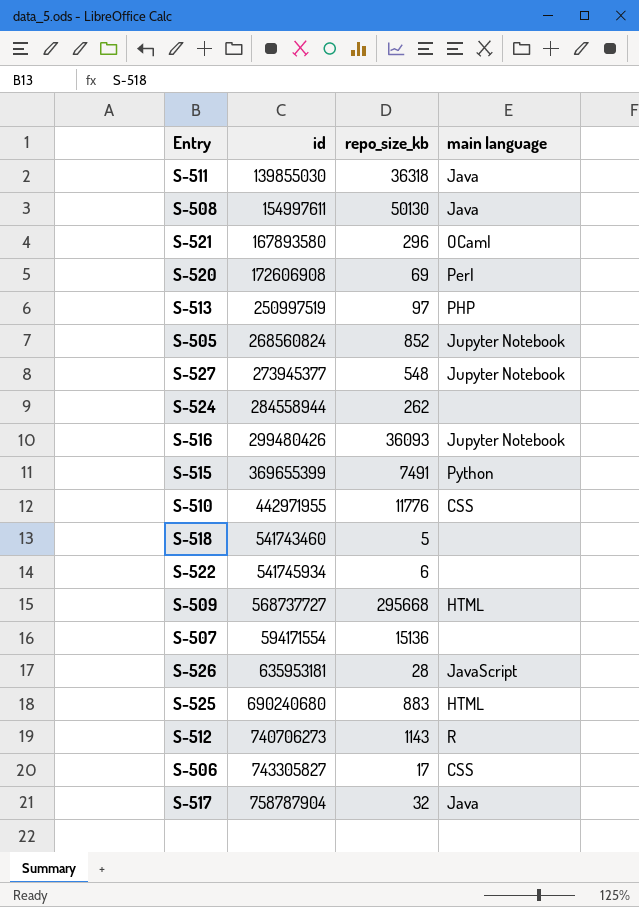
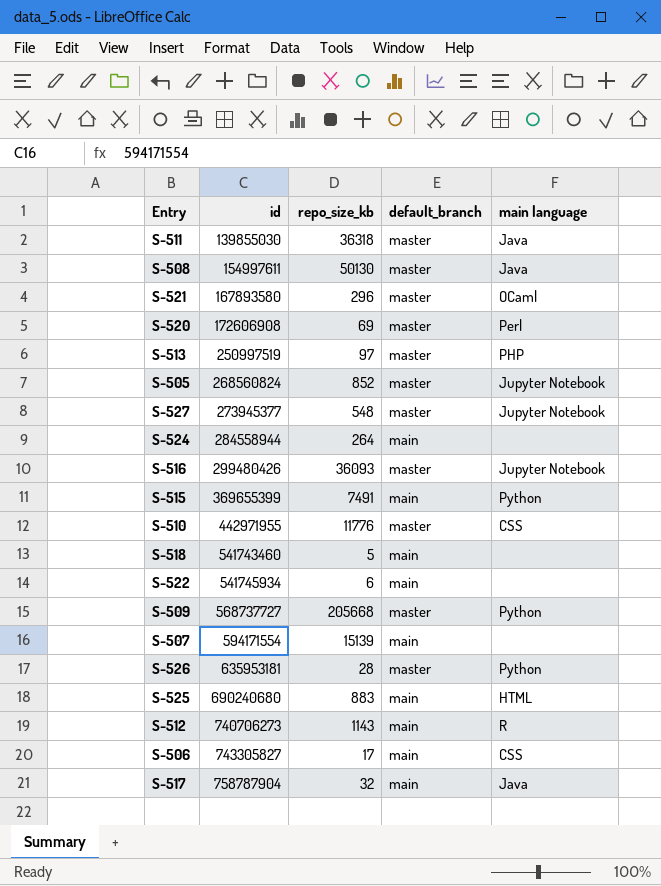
column default_branch | position: none -> 4
S-524 | repo_size_kb: 262 -> 264
S-509 | repo_size_kb: 295668 -> 205668
S-509 | main language: HTML -> Python
S-507 | repo_size_kb: 15136 -> 15139
S-526 | main language: JavaScript -> Python

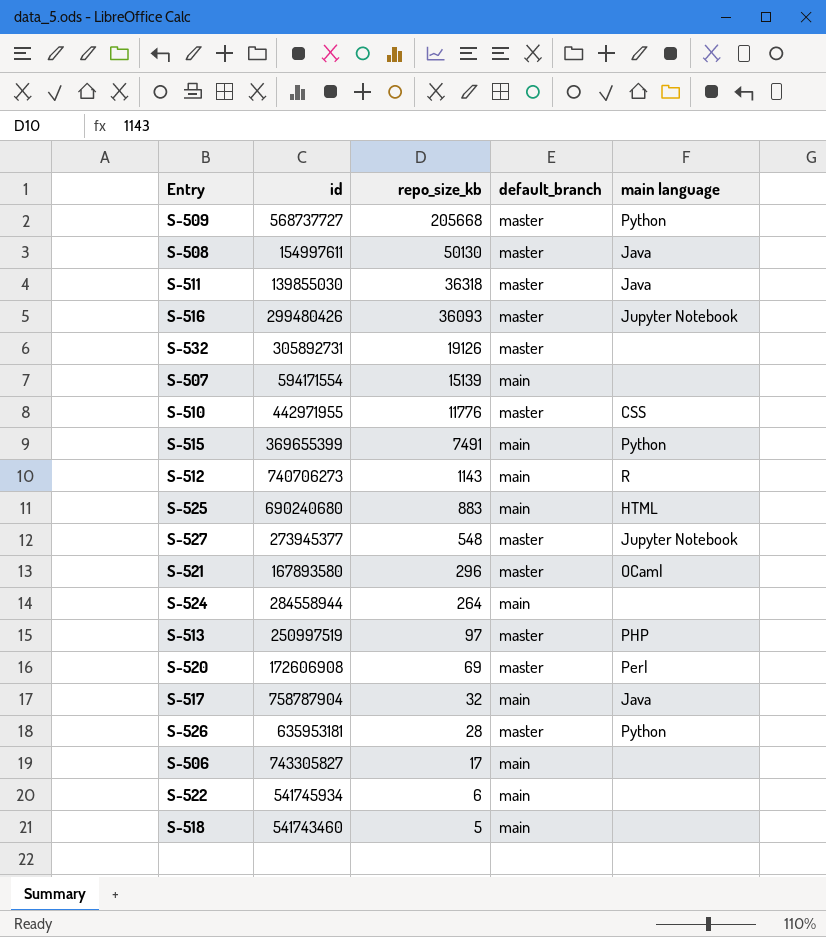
row order: id ascending -> repo_size_kb descending
row S-505: 268560824 | 852 | master | Jupyter Notebook -> none
row S-532: none -> 305892731 | 19126 | master | none
S-506 | main language: CSS -> none

